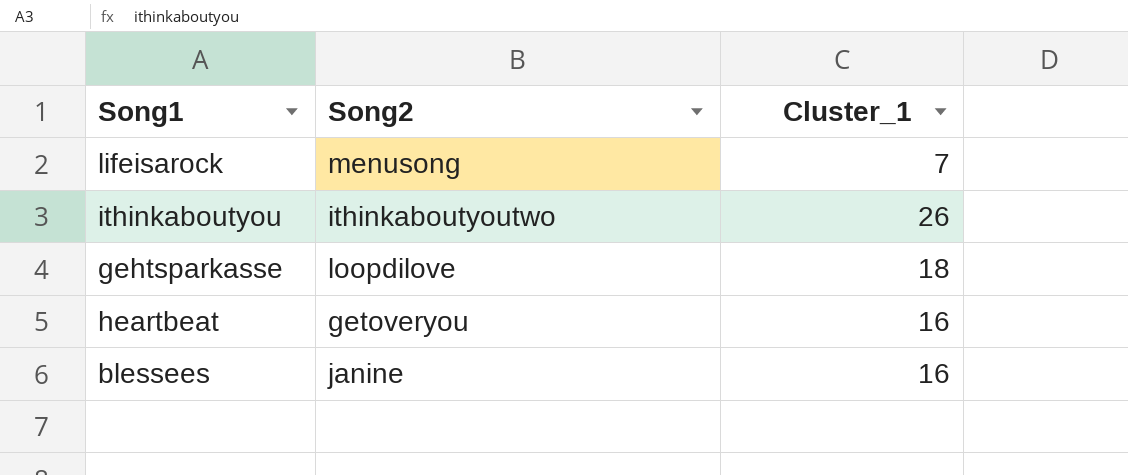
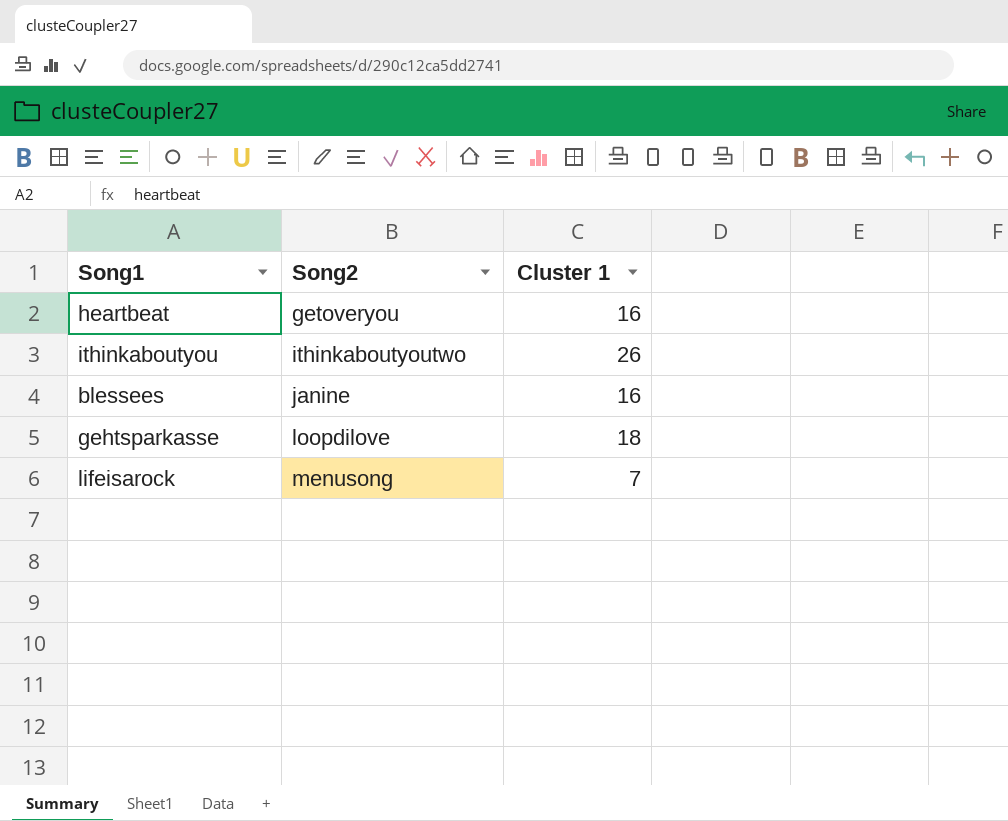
row order: none -> Song2 ascending
column name: Cluster_1 -> Cluster 1

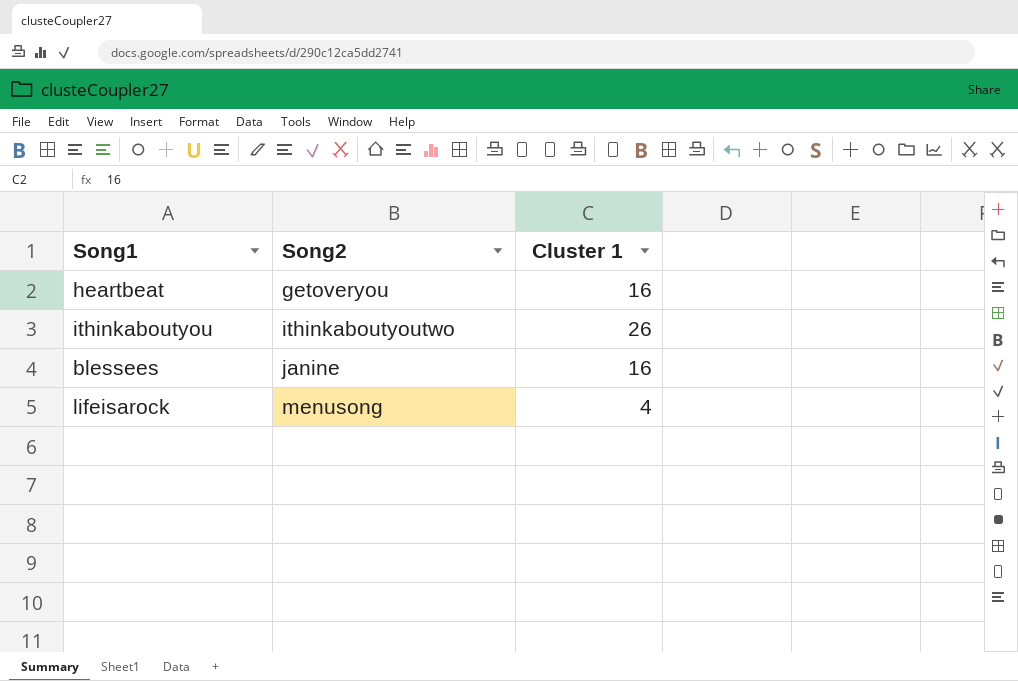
row gehtsparkasse: loopdilove | 18 -> none
lifeisarock | Cluster 1: 7 -> 4

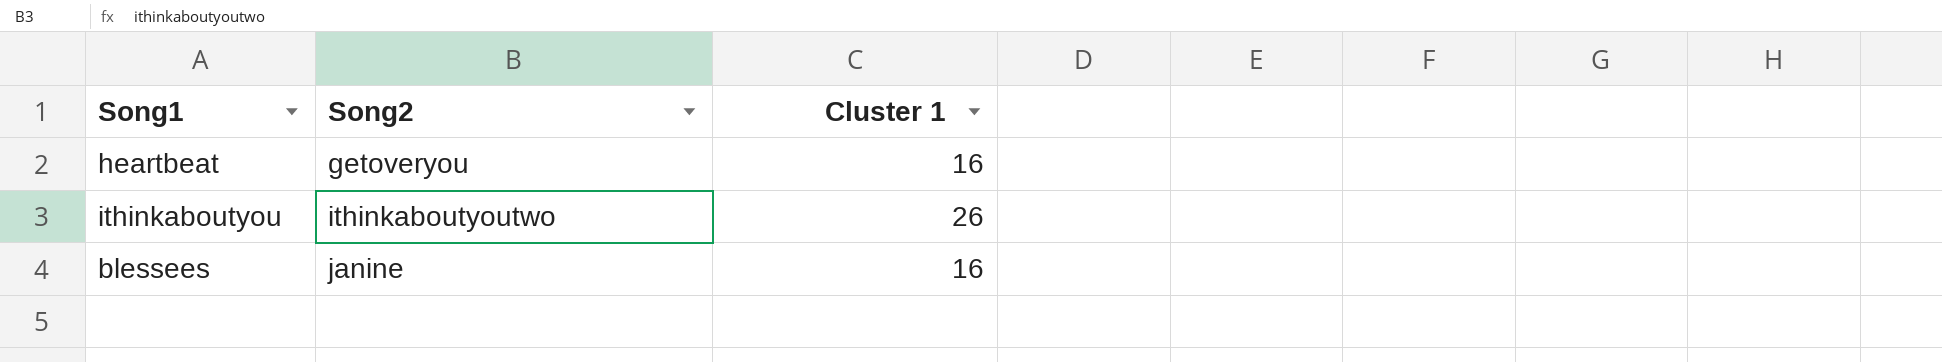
row lifeisarock: menusong | 4 -> none

